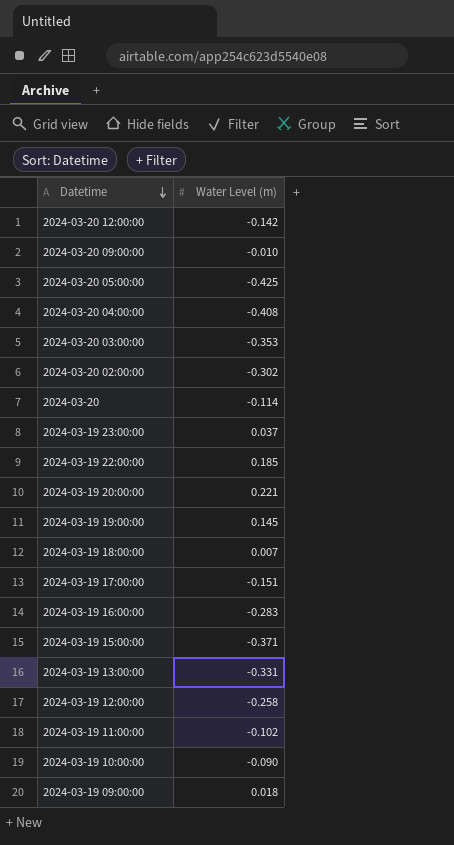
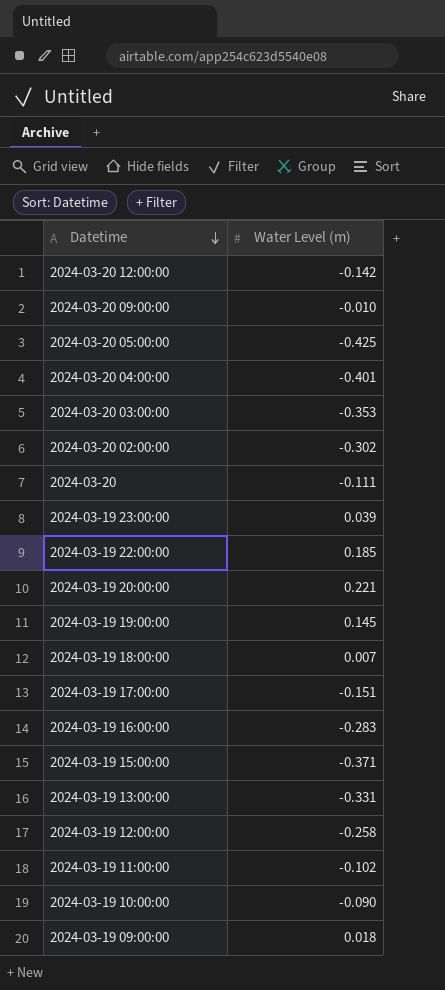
2024-03-20 04:00:00 | Water Level (m): -0.408 -> -0.401
2024-03-20 | Water Level (m): -0.114 -> -0.111
2024-03-19 23:00:00 | Water Level (m): 0.037 -> 0.039

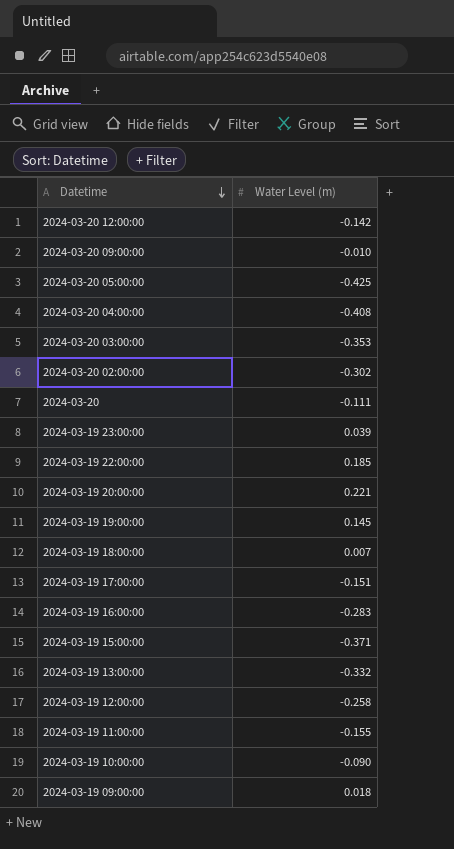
2024-03-20 04:00:00 | Water Level (m): -0.401 -> -0.408
2024-03-19 13:00:00 | Water Level (m): -0.331 -> -0.332
2024-03-19 11:00:00 | Water Level (m): -0.102 -> -0.155

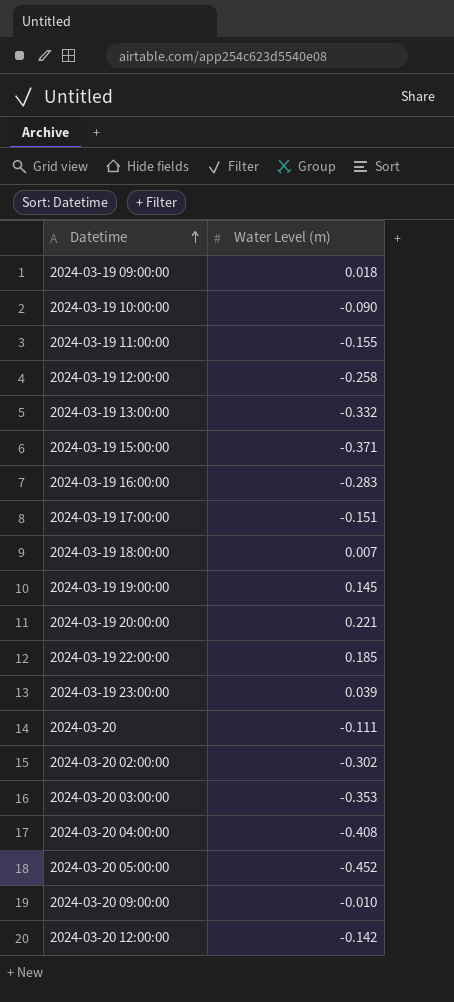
row order: Datetime descending -> Datetime ascending
2024-03-20 05:00:00 | Water Level (m): -0.425 -> -0.452

